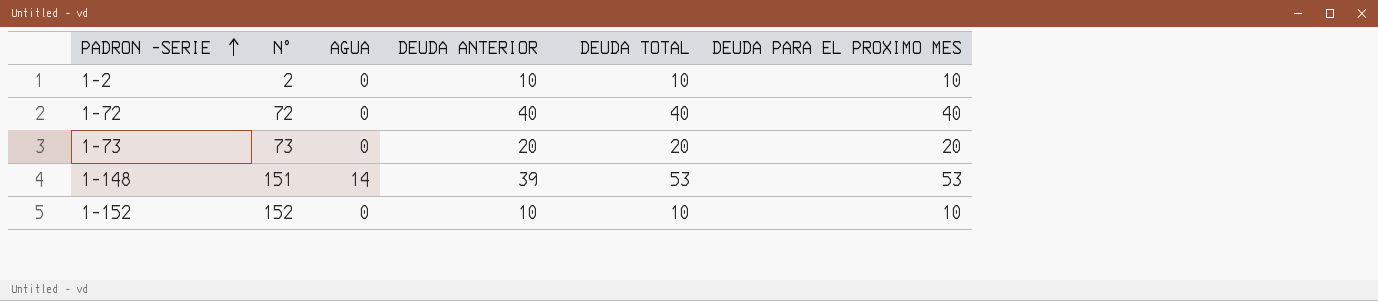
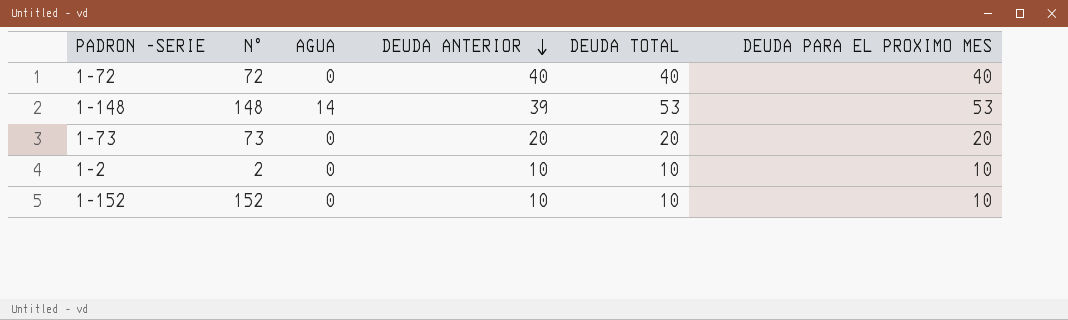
row order: PADRON -SERIE ascending -> DEUDA ANTERIOR descending
1-148 | N°: 151 -> 148

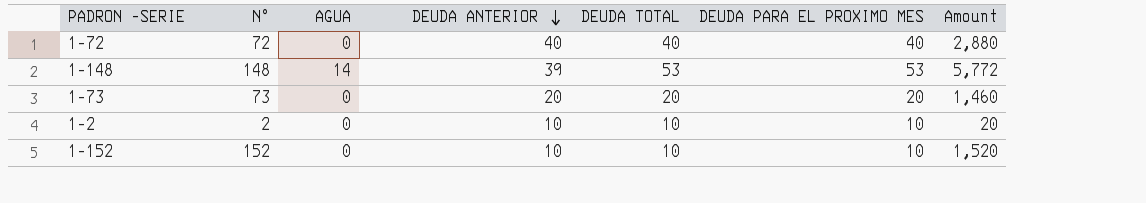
column Amount | formula: none -> [N°] * [DEUDA ANTERIOR]

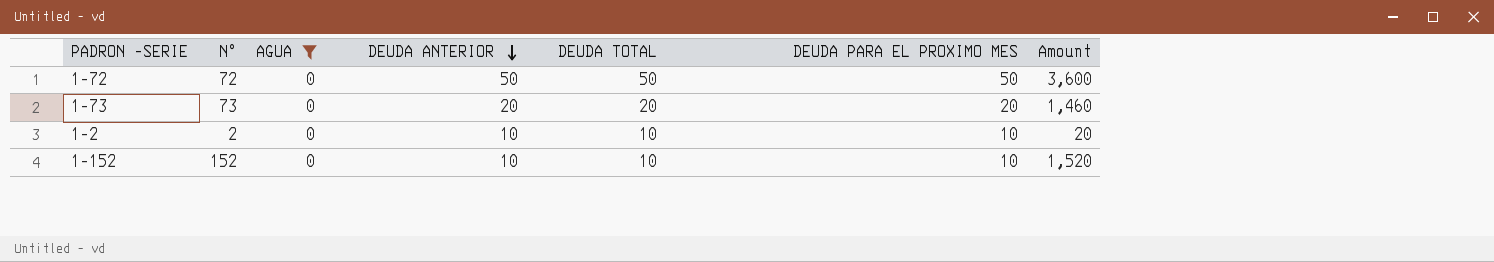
filter: none -> AGUA = 0
1-72 | DEUDA ANTERIOR: 40 -> 50
1-72 | DEUDA TOTAL: 40 -> 50
1-72 | DEUDA PARA EL PROXIMO MES: 40 -> 50
1-72 | Amount: 2,880 -> 3,600

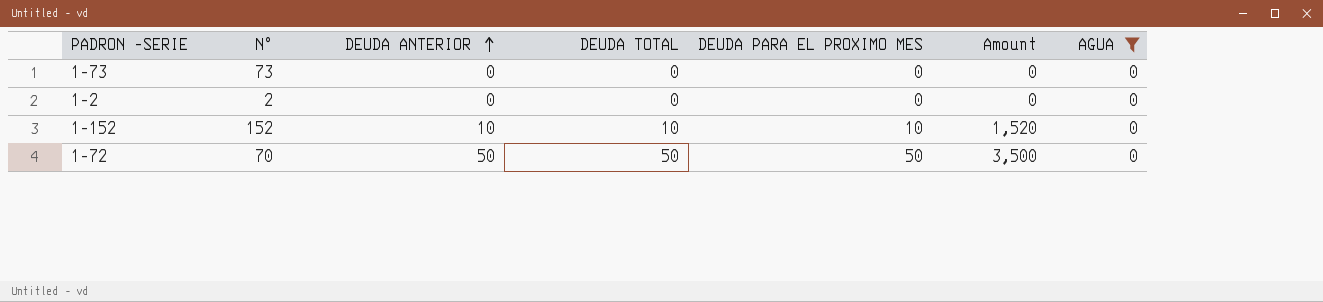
row order: DEUDA ANTERIOR descending -> DEUDA ANTERIOR ascending
column AGUA | position: 3 -> 7
1-73 | DEUDA ANTERIOR: 20 -> 0
1-73 | DEUDA TOTAL: 20 -> 0
1-73 | DEUDA PARA EL PROXIMO MES: 20 -> 0
1-73 | Amount: 1,460 -> 0
1-2 | DEUDA ANTERIOR: 10 -> 0
1-2 | DEUDA TOTAL: 10 -> 0
1-2 | DEUDA PARA EL PROXIMO MES: 10 -> 0
1-2 | Amount: 20 -> 0
1-72 | N°: 72 -> 70
1-72 | Amount: 3,600 -> 3,500

